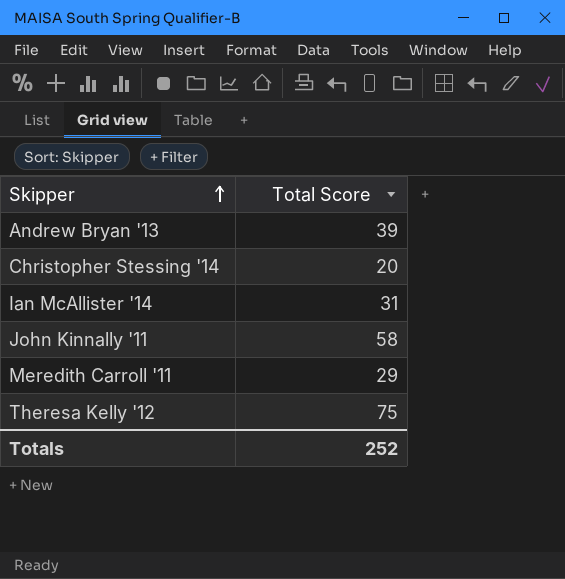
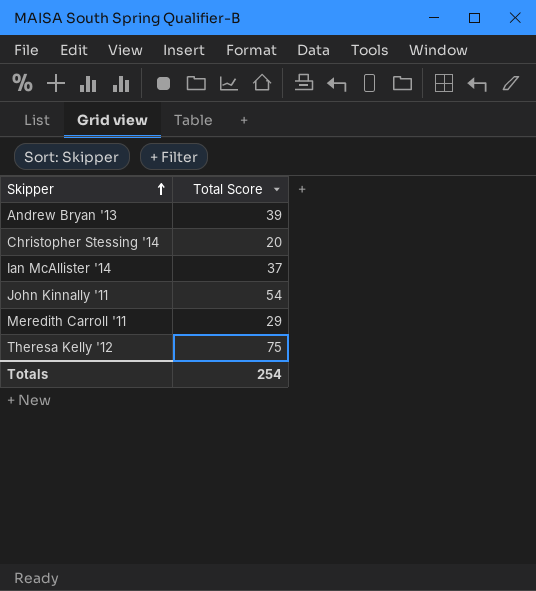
Ian McAllister '14 | Total Score: 31 -> 37
John Kinnally '11 | Total Score: 58 -> 54
Totals | Total Score: 252 -> 254

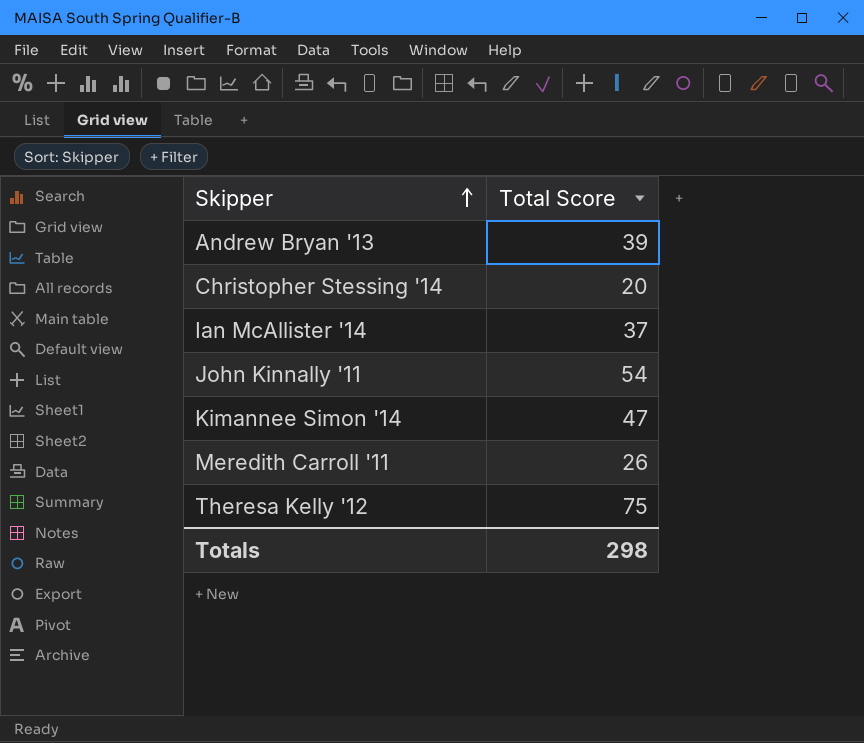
row Kimannee Simon '14: none -> 47
Meredith Carroll '11 | Total Score: 29 -> 26
Totals | Total Score: 254 -> 298

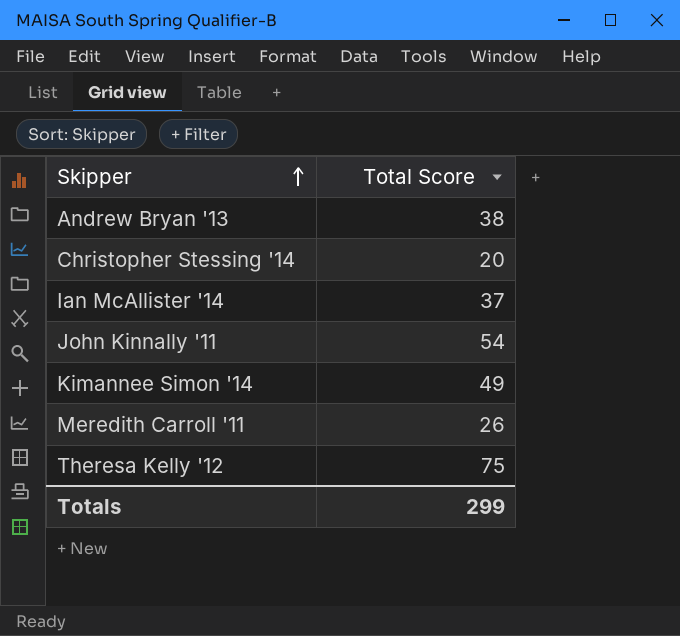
Andrew Bryan '13 | Total Score: 39 -> 38
Kimannee Simon '14 | Total Score: 47 -> 49
Totals | Total Score: 298 -> 299

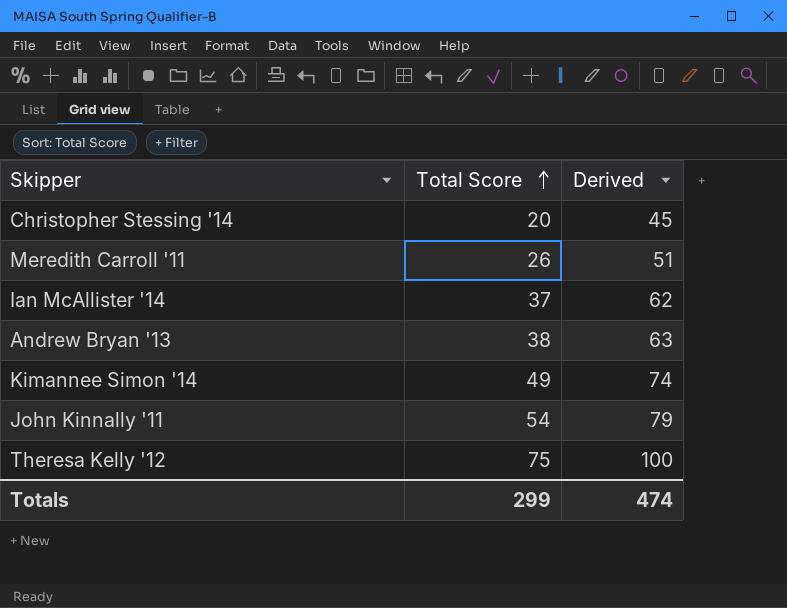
row order: Skipper ascending -> Total Score ascending
column Derived | formula: none -> [Total Score] + 25

